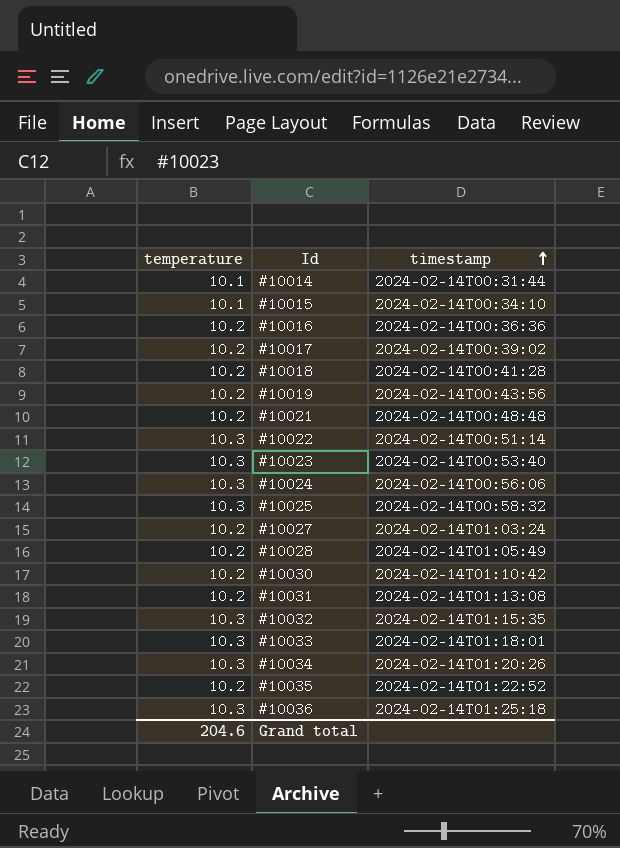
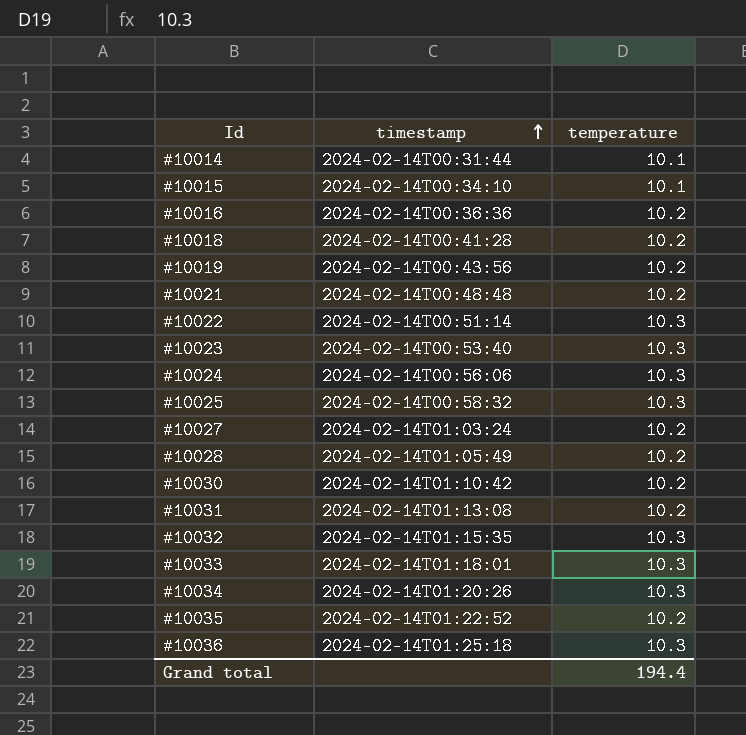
column temperature | position: 1 -> 3
row #10017: 10.2 | 2024-02-14T00:39:02 -> none
Grand total | temperature: 204.6 -> 194.4

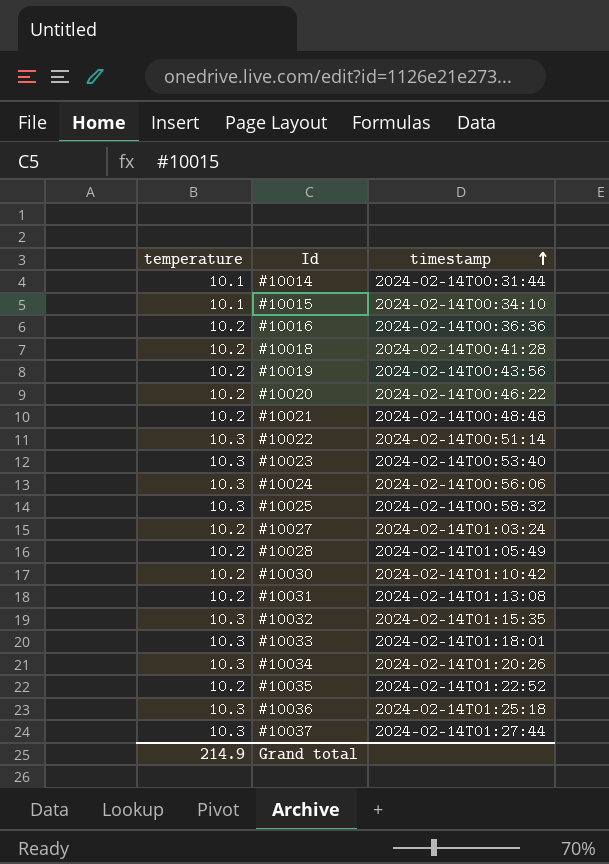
column temperature | position: 3 -> 1
row #10020: none -> 10.2 | 2024-02-14T00:46:22
row #10037: none -> 10.3 | 2024-02-14T01:27:44
Grand total | temperature: 194.4 -> 214.9

